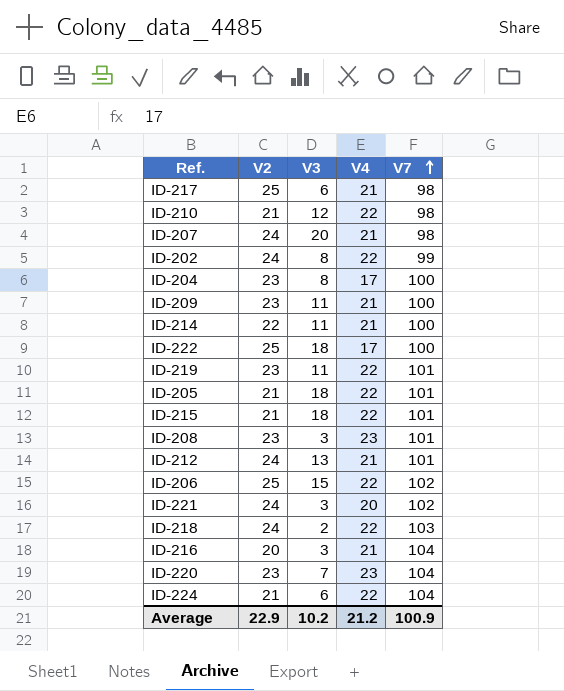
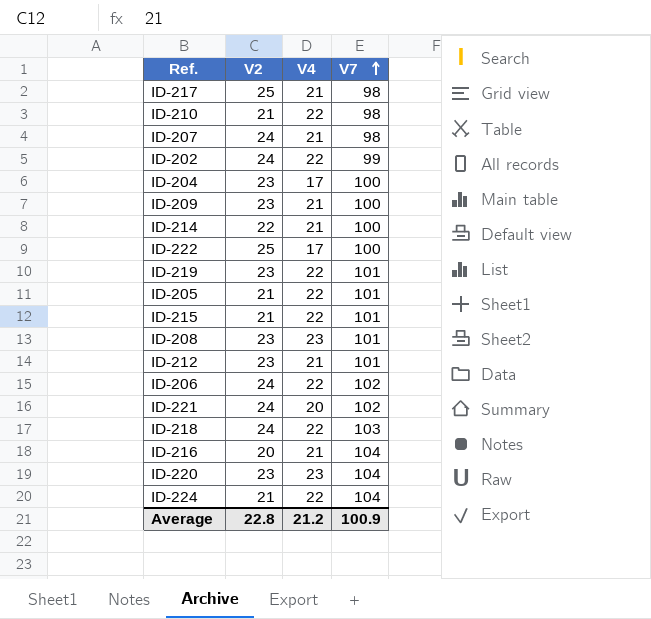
column V3 | position: 3 -> none
ID-212 | V2: 24 -> 23
ID-206 | V2: 25 -> 24
Average | V2: 22.9 -> 22.8

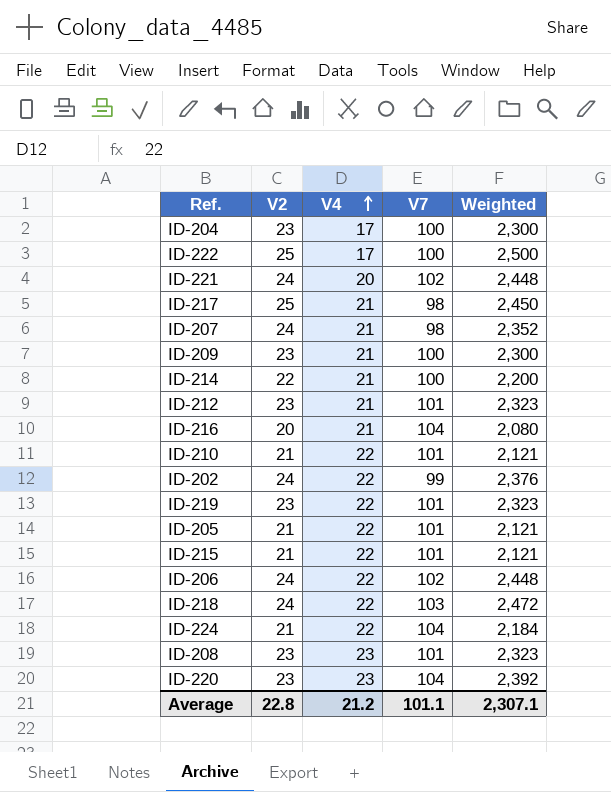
row order: V7 ascending -> V4 ascending
column Weighted | formula: none -> [V2] * [V7]
ID-210 | V7: 98 -> 101
Average | V7: 100.9 -> 101.1

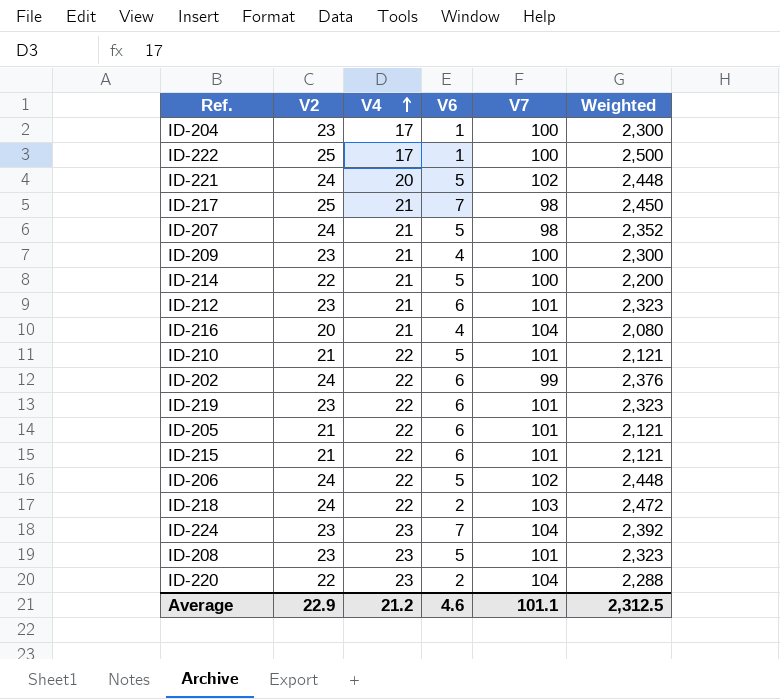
column V6 | position: none -> 4
ID-224 | V2: 21 -> 23
ID-224 | V4: 22 -> 23
ID-224 | Weighted: 2,184 -> 2,392
ID-220 | V2: 23 -> 22
ID-220 | Weighted: 2,392 -> 2,288
Average | V2: 22.8 -> 22.9
Average | Weighted: 2,307.1 -> 2,312.5

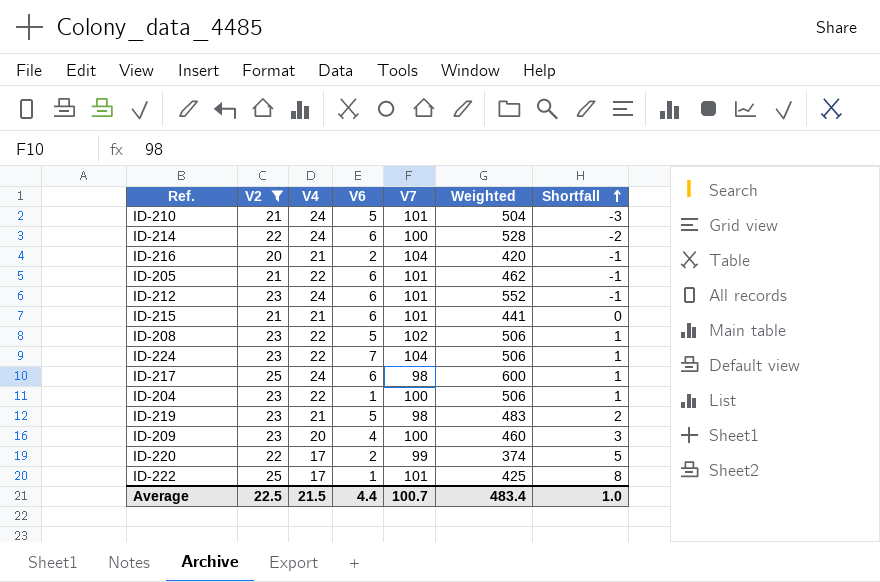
filter: none -> V2 != 24
row order: V4 ascending -> Shortfall ascending
column Weighted | formula: [V2] * [V7] -> [V2] * [V4]
column Shortfall | formula: none -> [V2] - [V4]
ID-210 | V4: 22 -> 24
ID-214 | V4: 21 -> 24
ID-214 | V6: 5 -> 6
ID-216 | V6: 4 -> 2
ID-212 | V4: 21 -> 24
ID-215 | V4: 22 -> 21
ID-208 | V4: 23 -> 22
ID-208 | V7: 101 -> 102
ID-224 | V4: 23 -> 22
ID-217 | V4: 21 -> 24
ID-217 | V6: 7 -> 6
ID-204 | V4: 17 -> 22
ID-219 | V4: 22 -> 21
ID-219 | V6: 6 -> 5
ID-219 | V7: 101 -> 98
ID-209 | V4: 21 -> 20
ID-220 | V4: 23 -> 17
ID-220 | V7: 104 -> 99
ID-222 | V7: 100 -> 101
Average | V2: 22.9 -> 22.5
Average | V4: 21.2 -> 21.5
Average | V6: 4.6 -> 4.4
Average | V7: 101.1 -> 100.7
Average | Weighted: 2,312.5 -> 483.4

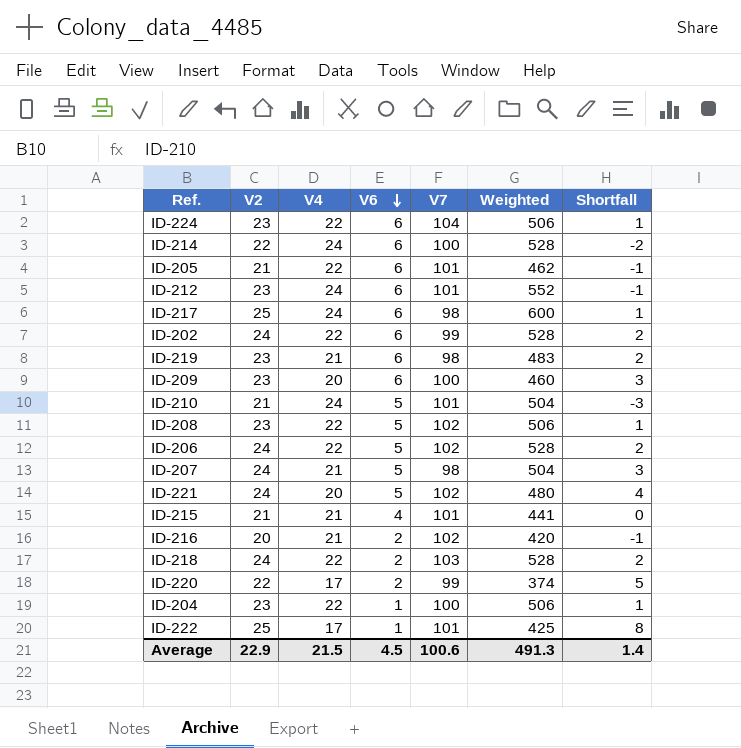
filter: V2 != 24 -> none
row order: Shortfall ascending -> V6 descending
ID-224 | V6: 7 -> 6
ID-219 | V6: 5 -> 6
ID-209 | V6: 4 -> 6
ID-215 | V6: 6 -> 4
ID-216 | V7: 104 -> 102
Average | V2: 22.5 -> 22.9
Average | V6: 4.4 -> 4.5
Average | V7: 100.7 -> 100.6
Average | Weighted: 483.4 -> 491.3
Average | Shortfall: 1.0 -> 1.4

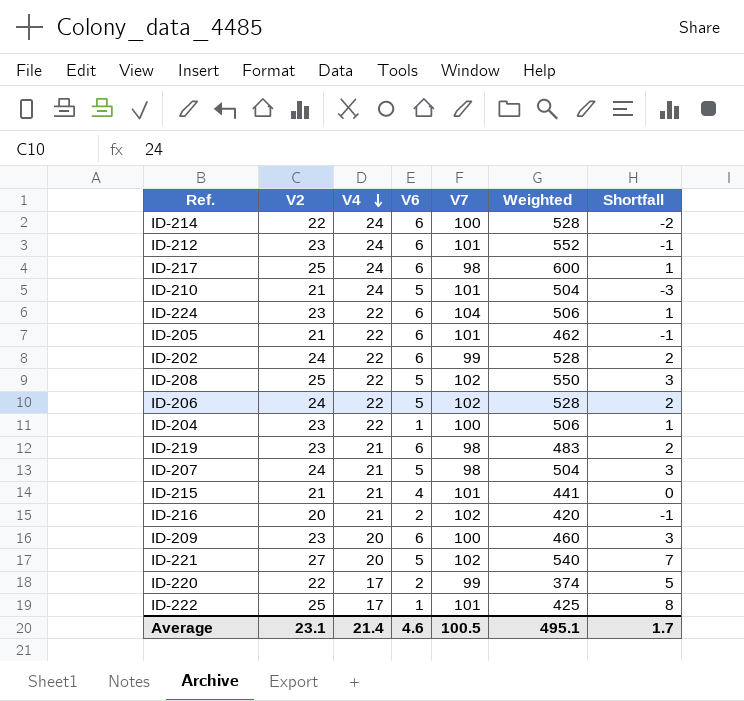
row order: V6 descending -> V4 descending
row ID-218: 24 | 22 | 2 | 103 | 528 | 2 -> none
ID-208 | V2: 23 -> 25
ID-208 | Weighted: 506 -> 550
ID-208 | Shortfall: 1 -> 3
ID-221 | V2: 24 -> 27
ID-221 | Weighted: 480 -> 540
ID-221 | Shortfall: 4 -> 7
Average | V2: 22.9 -> 23.1
Average | V4: 21.5 -> 21.4
Average | V6: 4.5 -> 4.6
Average | V7: 100.6 -> 100.5
Average | Weighted: 491.3 -> 495.1
Average | Shortfall: 1.4 -> 1.7

